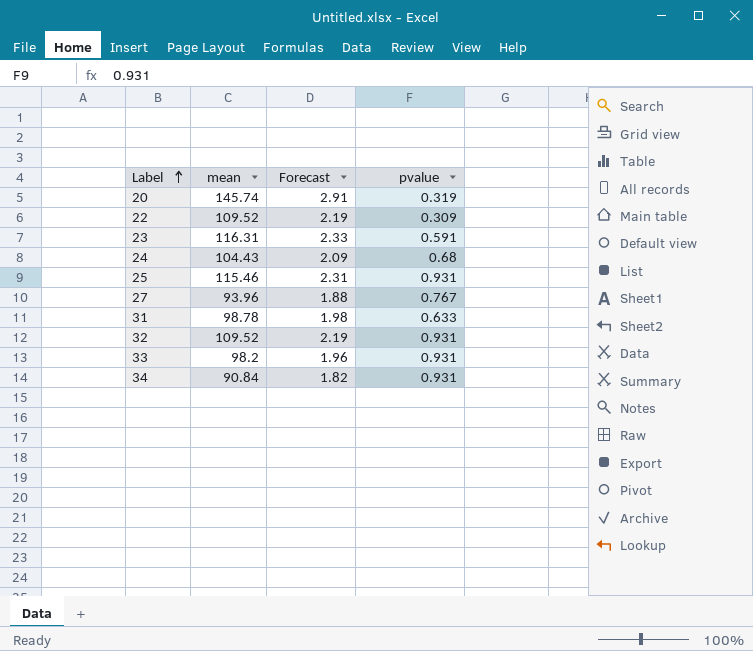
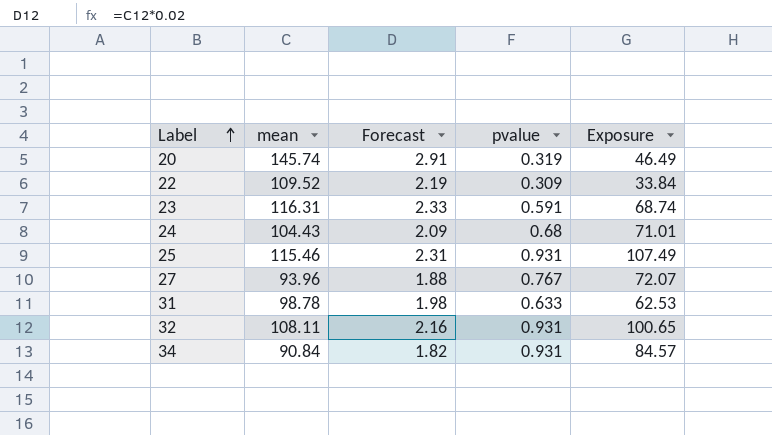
column Exposure | formula: none -> [mean] * [pvalue]
row 33: 98.2 | 1.96 | 0.931 -> none
32 | mean: 109.52 -> 108.11
32 | Forecast: 2.19 -> 2.16

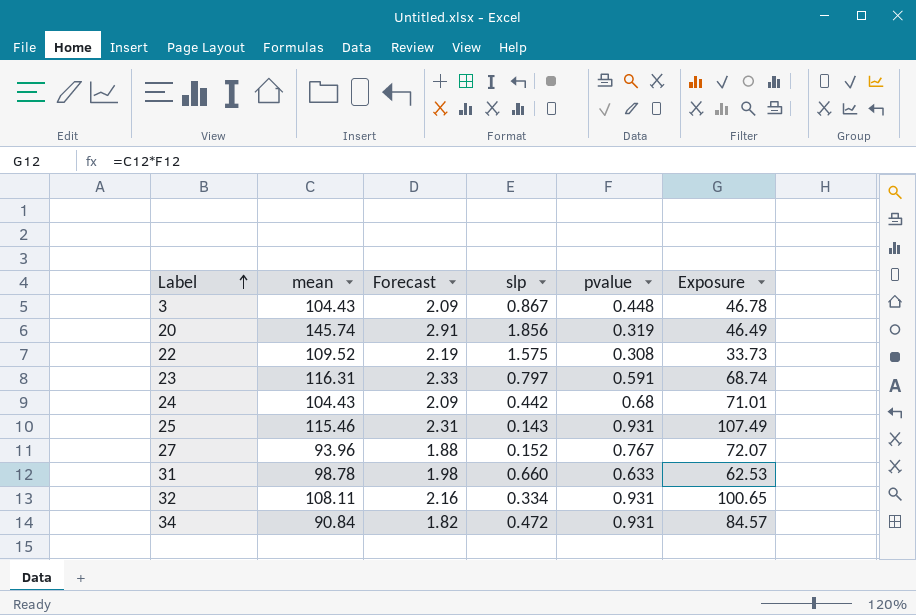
column slp | position: none -> 4
row 3: none -> 104.43 | 2.09 | 0.867 | 0.448 | 46.78
22 | pvalue: 0.309 -> 0.308
22 | Exposure: 33.84 -> 33.73

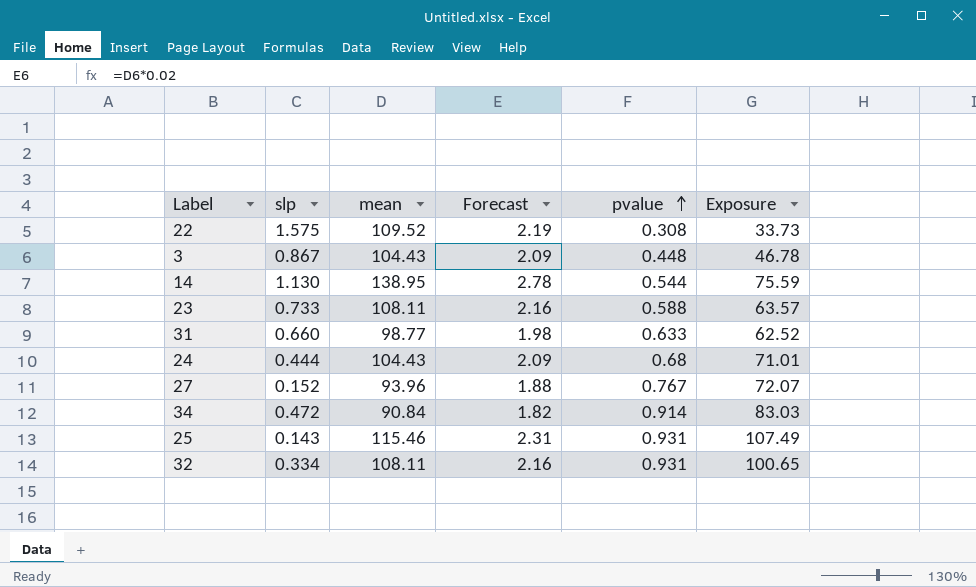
row order: Label ascending -> pvalue ascending
column slp | position: 4 -> 2
row 20: 145.74 | 2.91 | 1.856 | 0.319 | 46.49 -> none
row 14: none -> 1.130 | 138.95 | 2.78 | 0.544 | 75.59
23 | slp: 0.797 -> 0.733
23 | mean: 116.31 -> 108.11
23 | Forecast: 2.33 -> 2.16
23 | pvalue: 0.591 -> 0.588
23 | Exposure: 68.74 -> 63.57
31 | mean: 98.78 -> 98.77
31 | Exposure: 62.53 -> 62.52
24 | slp: 0.442 -> 0.444
34 | pvalue: 0.931 -> 0.914
34 | Exposure: 84.57 -> 83.03

